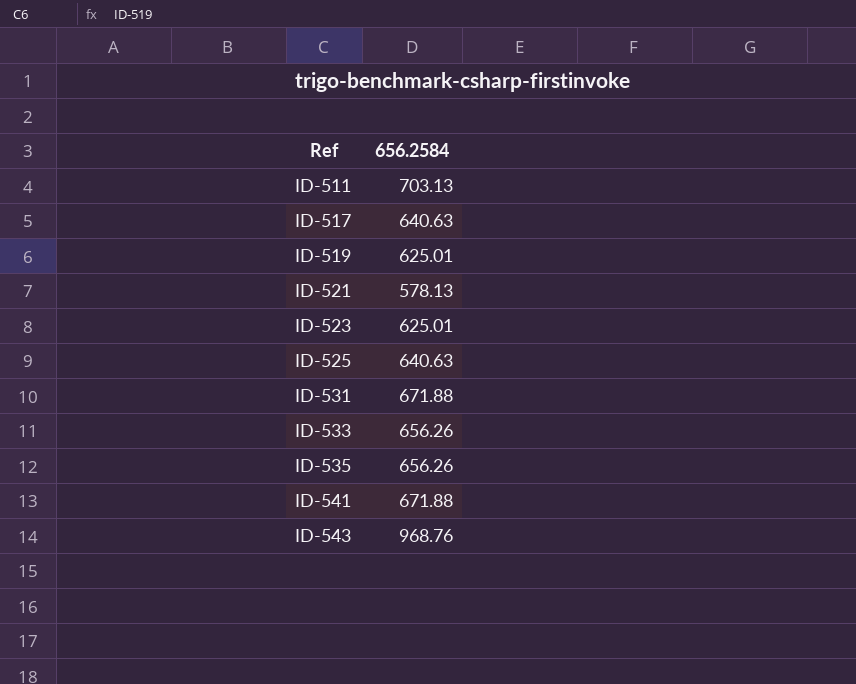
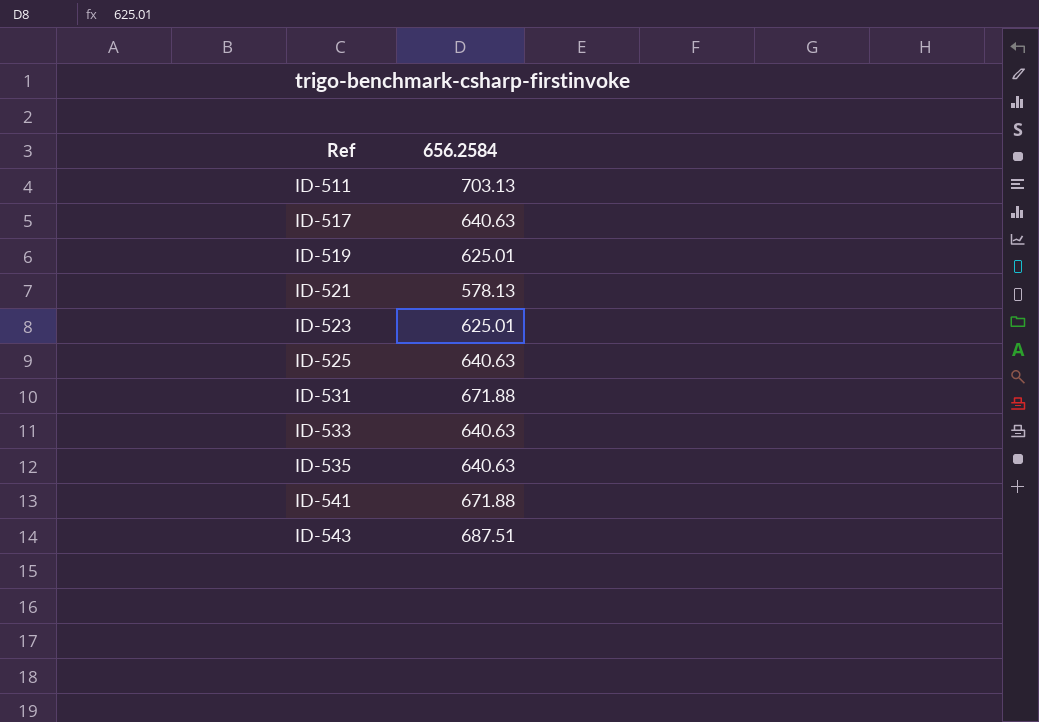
ID-533 | 656.2584: 656.26 -> 640.63
ID-535 | 656.2584: 656.26 -> 640.63
ID-543 | 656.2584: 968.76 -> 687.51

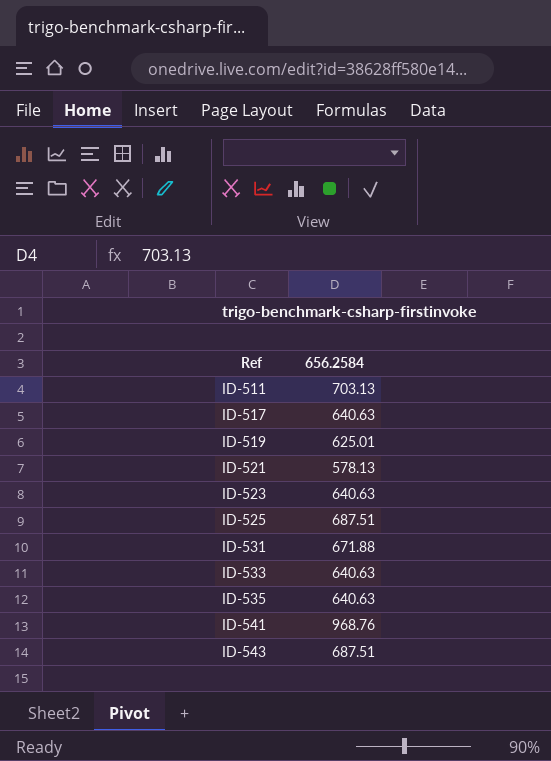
ID-523 | 656.2584: 625.01 -> 640.63
ID-525 | 656.2584: 640.63 -> 687.51
ID-541 | 656.2584: 671.88 -> 968.76

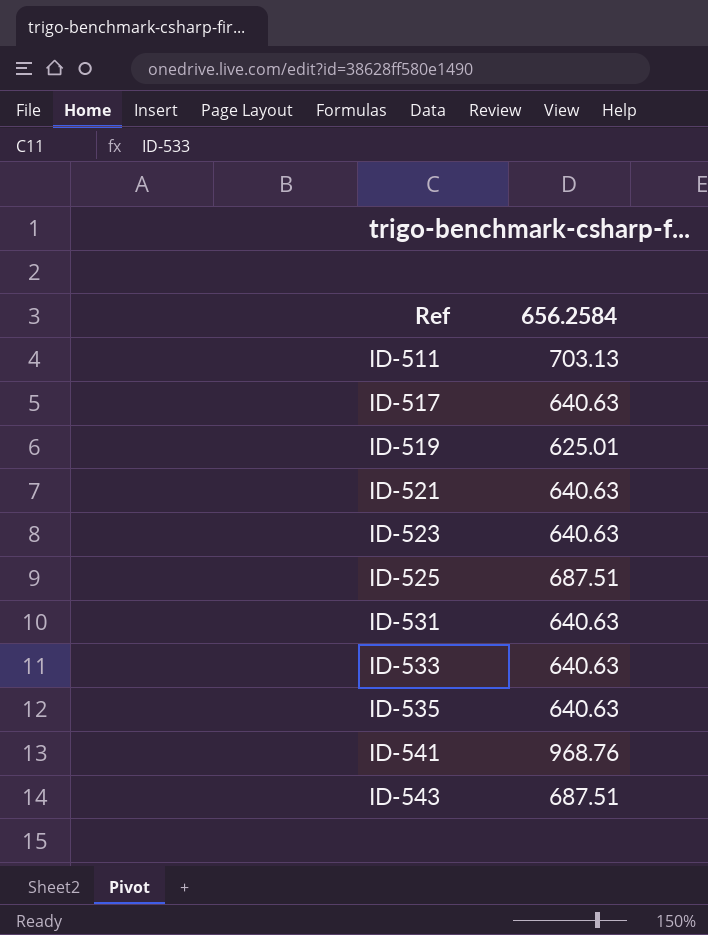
ID-521 | 656.2584: 578.13 -> 640.63
ID-531 | 656.2584: 671.88 -> 640.63

